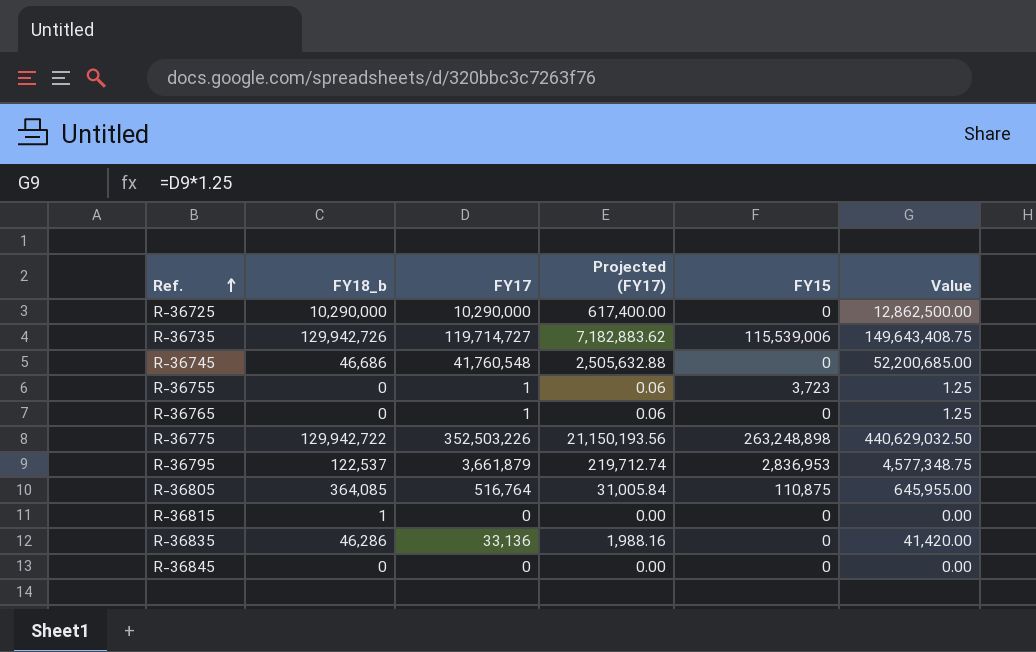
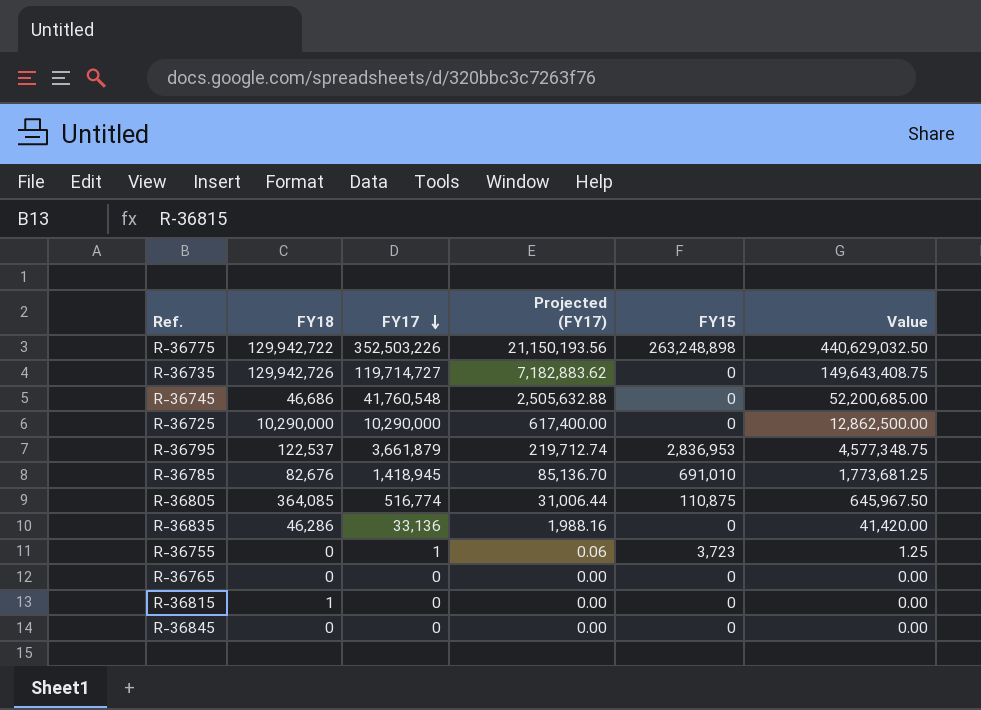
row order: Ref. ascending -> FY17 descending
column name: FY18_b -> FY18
R-36735 | FY15: 115,539,006 -> 0
row R-36785: none -> 82,676 | 1,418,945 | 85,136.70 | 691,010 | 1,773,681.25
R-36805 | FY17: 516,764 -> 516,774
R-36805 | Projected (FY17): 31,005.84 -> 31,006.44
R-36805 | Value: 645,955.00 -> 645,967.50
R-36765 | FY17: 1 -> 0
R-36765 | Projected (FY17): 0.06 -> 0.00
R-36765 | Value: 1.25 -> 0.00

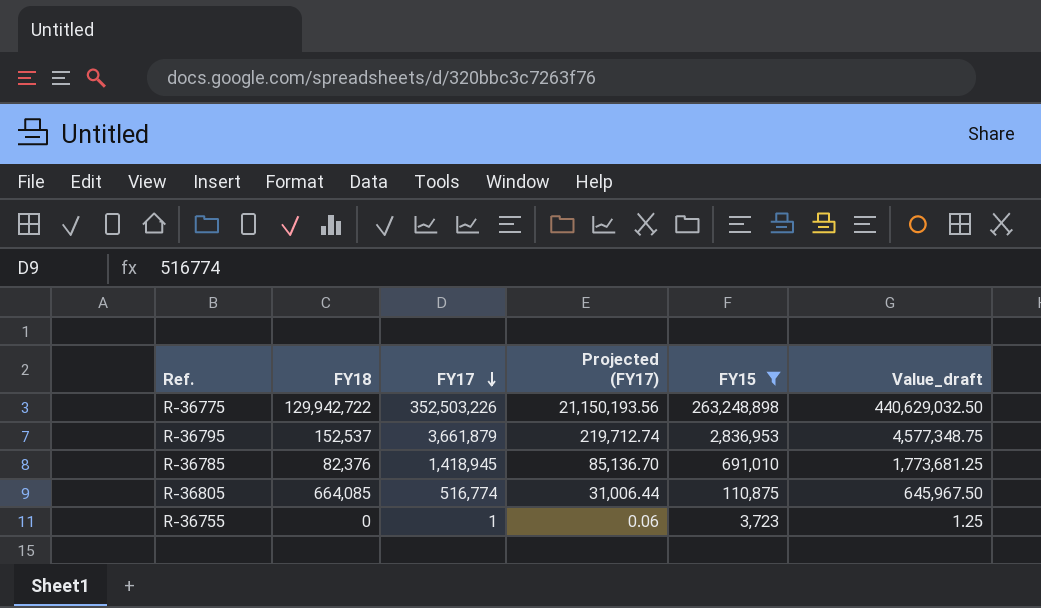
filter: none -> FY15 != 0
column name: Value -> Value_draft
R-36795 | FY18: 122,537 -> 152,537
R-36785 | FY18: 82,676 -> 82,376
R-36805 | FY18: 364,085 -> 664,085

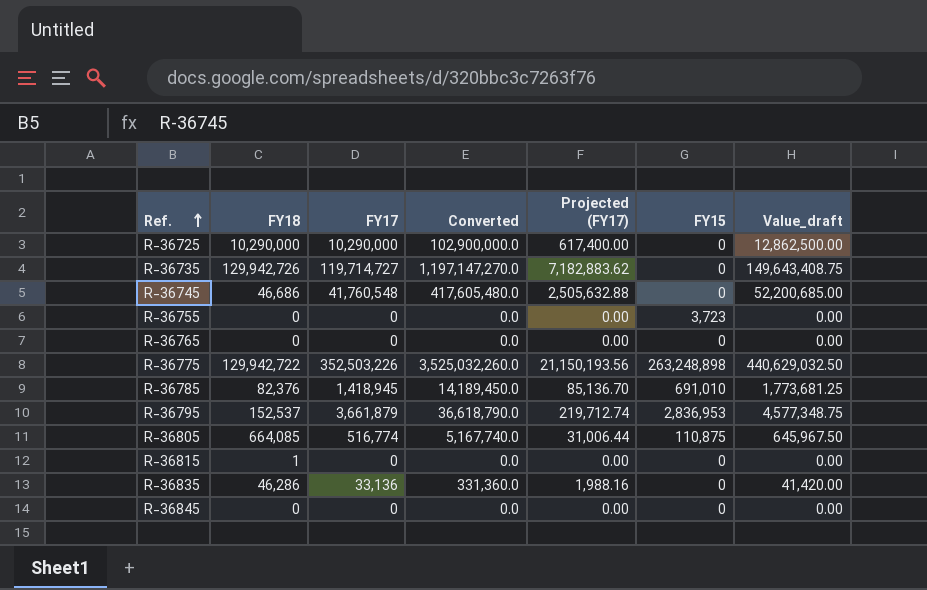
filter: FY15 != 0 -> none
row order: FY17 descending -> Ref. ascending
column Converted | formula: none -> [FY17] * 10
R-36755 | FY17: 1 -> 0
R-36755 | Projected (FY17): 0.06 -> 0.00
R-36755 | Value_draft: 1.25 -> 0.00

